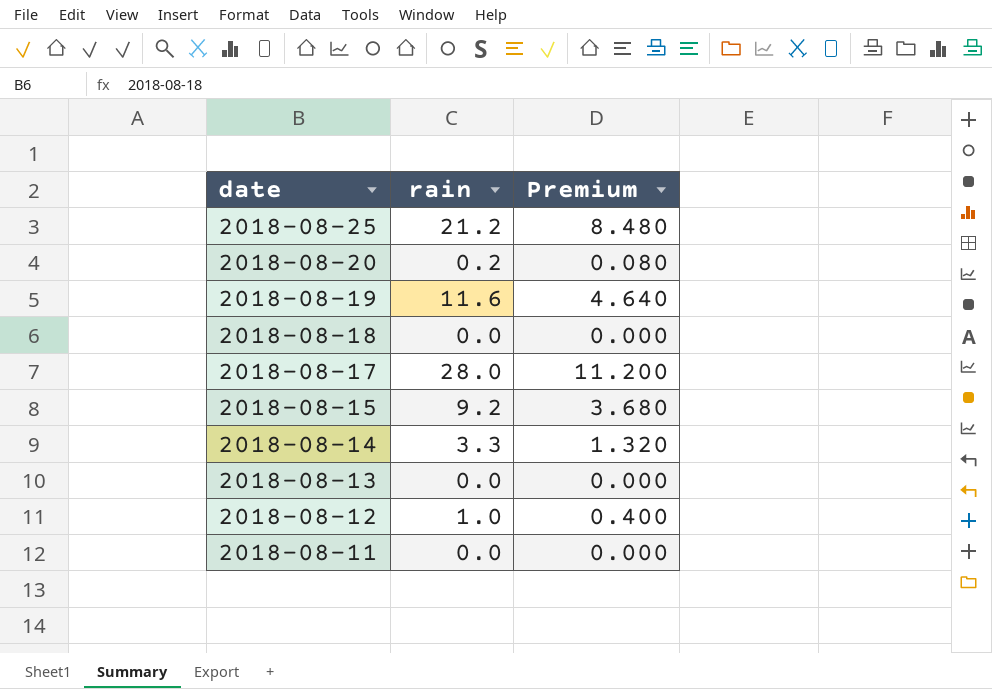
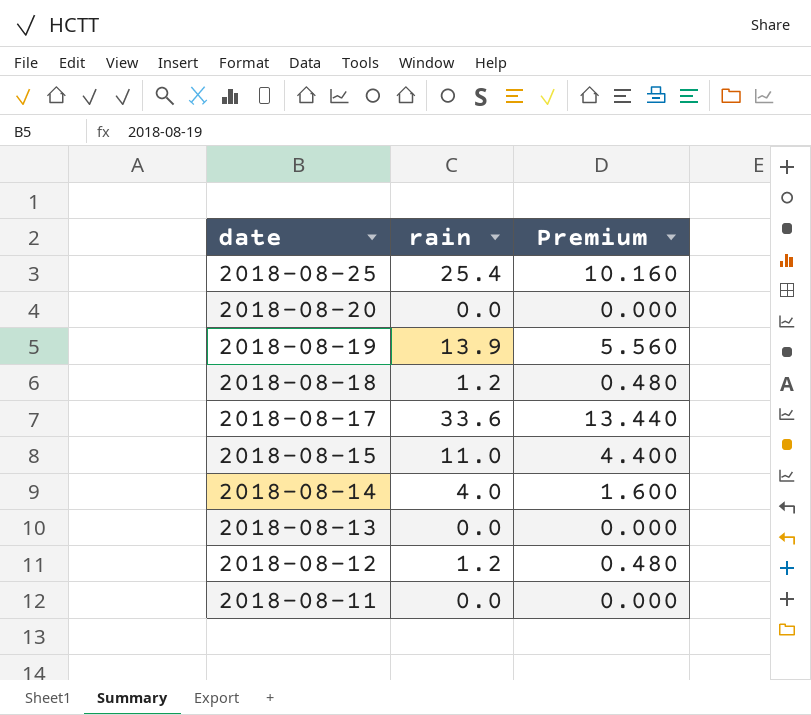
2018-08-25 | rain: 21.2 -> 25.4
2018-08-25 | Premium: 8.480 -> 10.160
2018-08-20 | rain: 0.2 -> 0.0
2018-08-20 | Premium: 0.080 -> 0.000
2018-08-19 | rain: 11.6 -> 13.9
2018-08-19 | Premium: 4.640 -> 5.560
2018-08-18 | rain: 0.0 -> 1.2
2018-08-18 | Premium: 0.000 -> 0.480
2018-08-17 | rain: 28.0 -> 33.6
2018-08-17 | Premium: 11.200 -> 13.440
2018-08-15 | rain: 9.2 -> 11.0
2018-08-15 | Premium: 3.680 -> 4.400
2018-08-14 | rain: 3.3 -> 4.0
2018-08-14 | Premium: 1.320 -> 1.600
2018-08-12 | rain: 1.0 -> 1.2
2018-08-12 | Premium: 0.400 -> 0.480

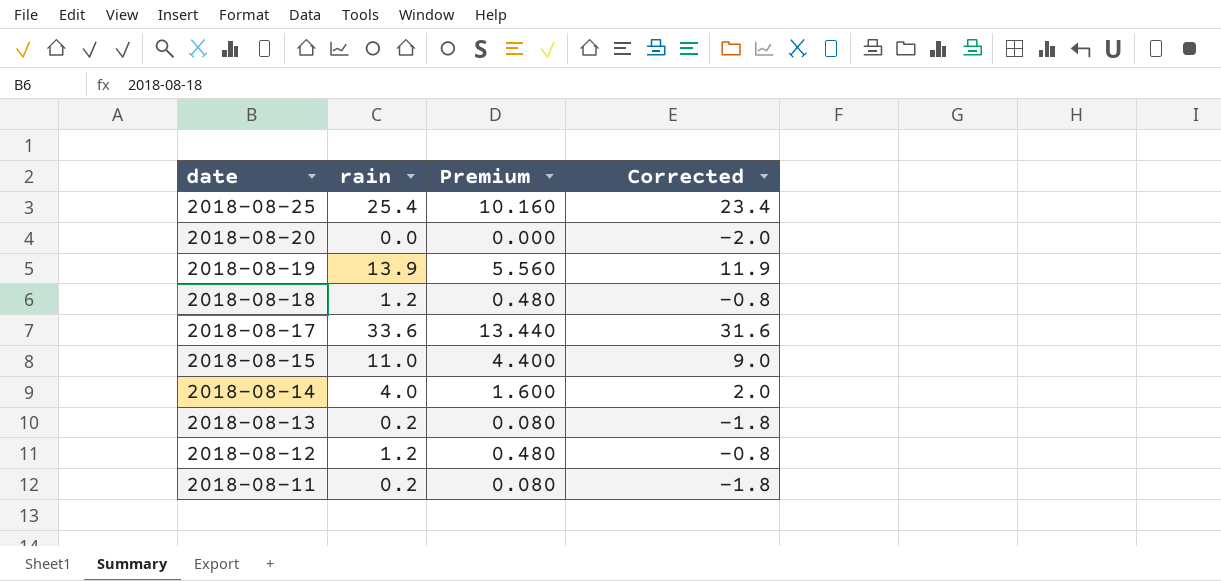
column Corrected | formula: none -> [rain] - 2
2018-08-13 | rain: 0.0 -> 0.2
2018-08-13 | Premium: 0.000 -> 0.080
2018-08-11 | rain: 0.0 -> 0.2
2018-08-11 | Premium: 0.000 -> 0.080

